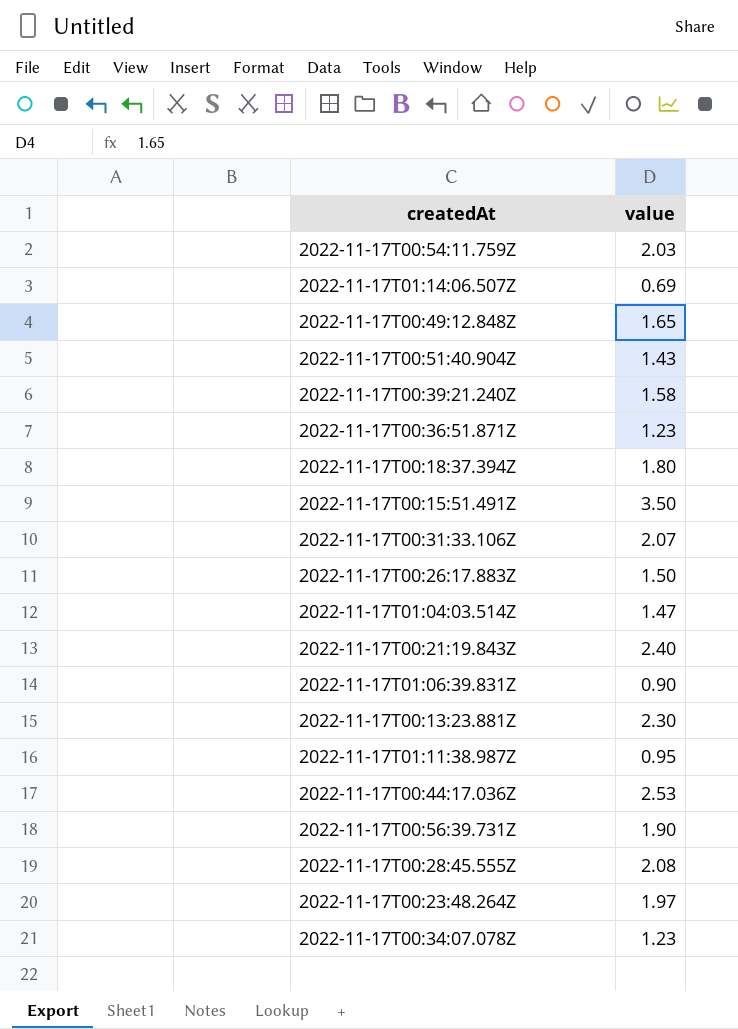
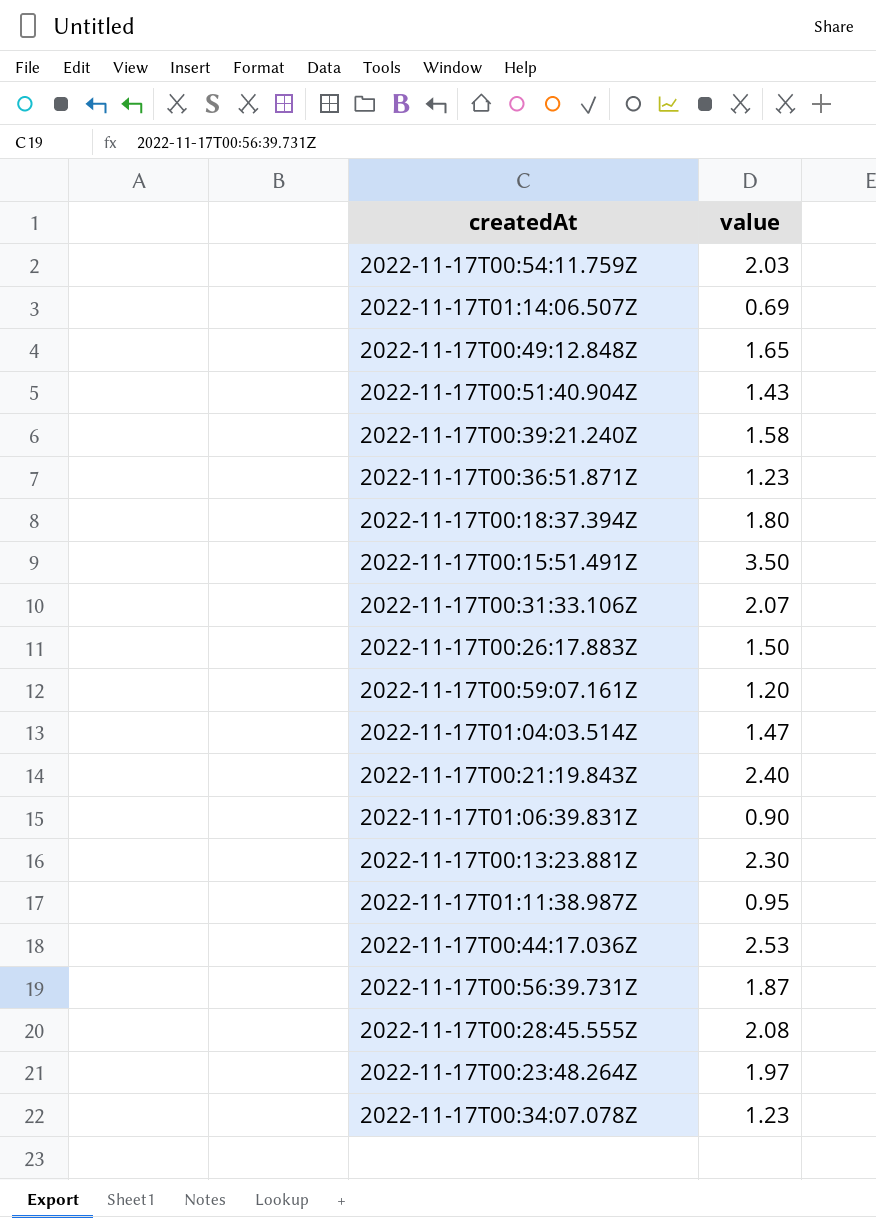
row 2022-11-17T00:59:07.161Z: none -> 1.20
2022-11-17T00:56:39.731Z | value: 1.90 -> 1.87

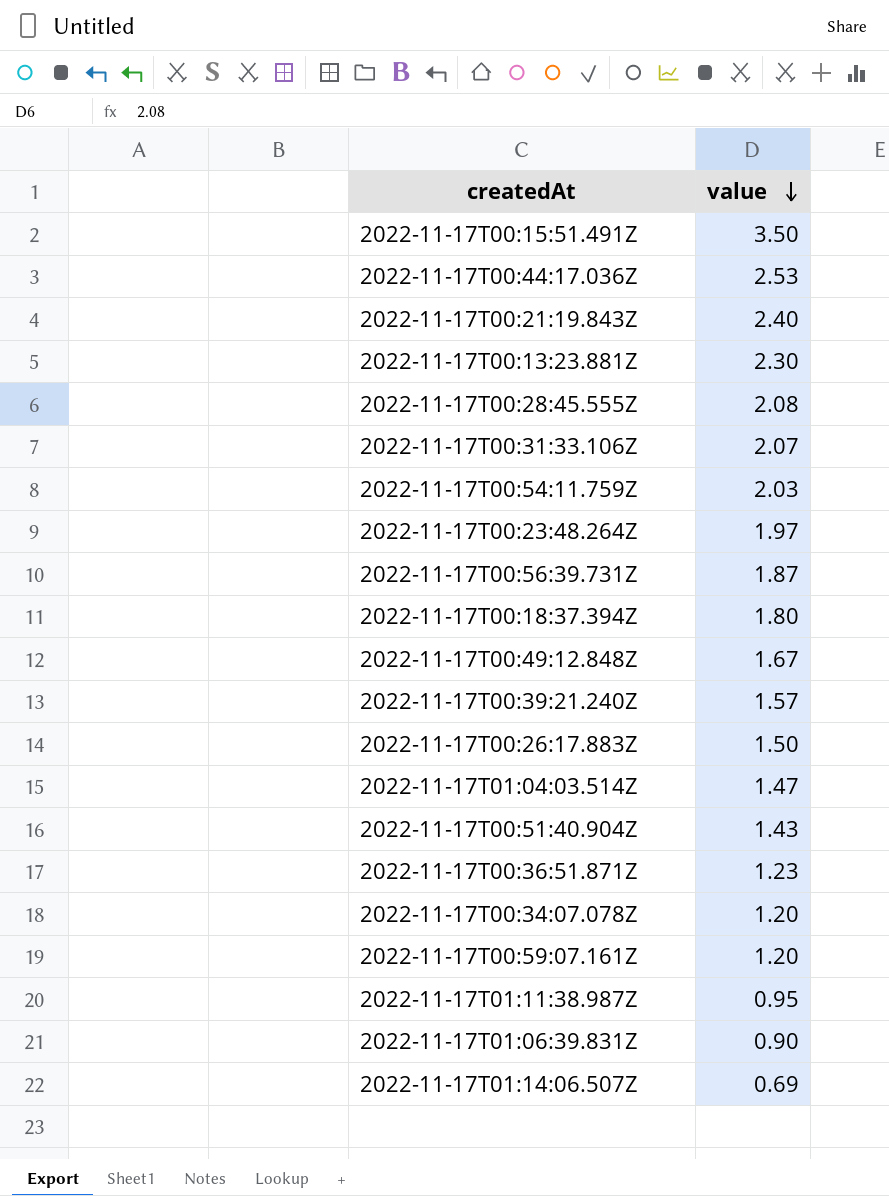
row order: none -> value descending
2022-11-17T00:49:12.848Z | value: 1.65 -> 1.67
2022-11-17T00:39:21.240Z | value: 1.58 -> 1.57
2022-11-17T00:34:07.078Z | value: 1.23 -> 1.20

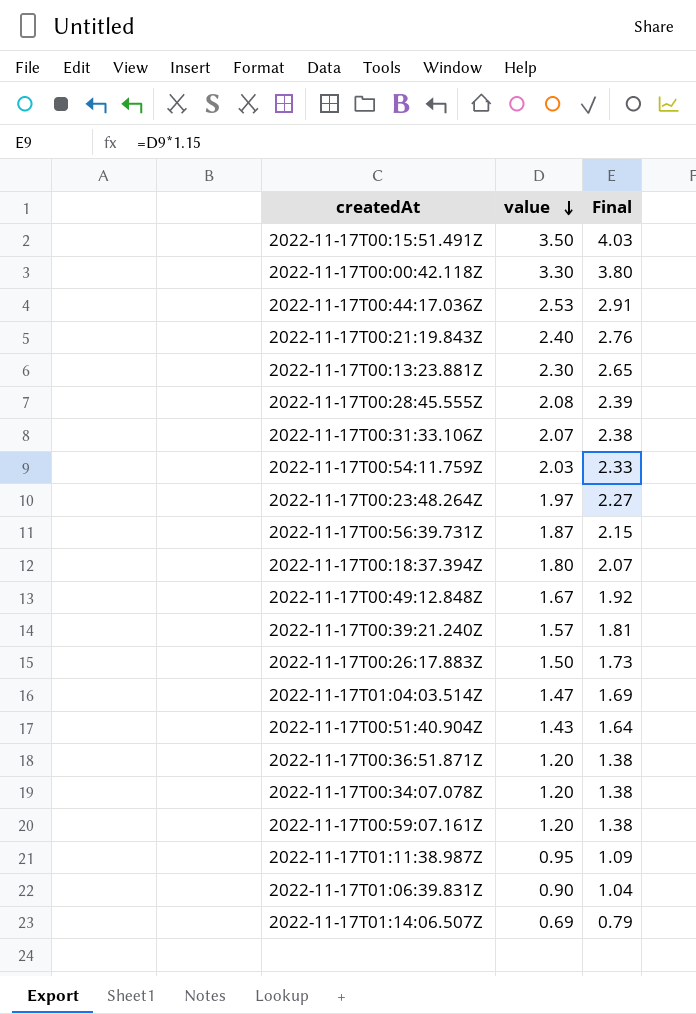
column Final | formula: none -> [value] * 1.15
row 2022-11-17T00:00:42.118Z: none -> 3.30 | 3.80
2022-11-17T00:36:51.871Z | value: 1.23 -> 1.20

